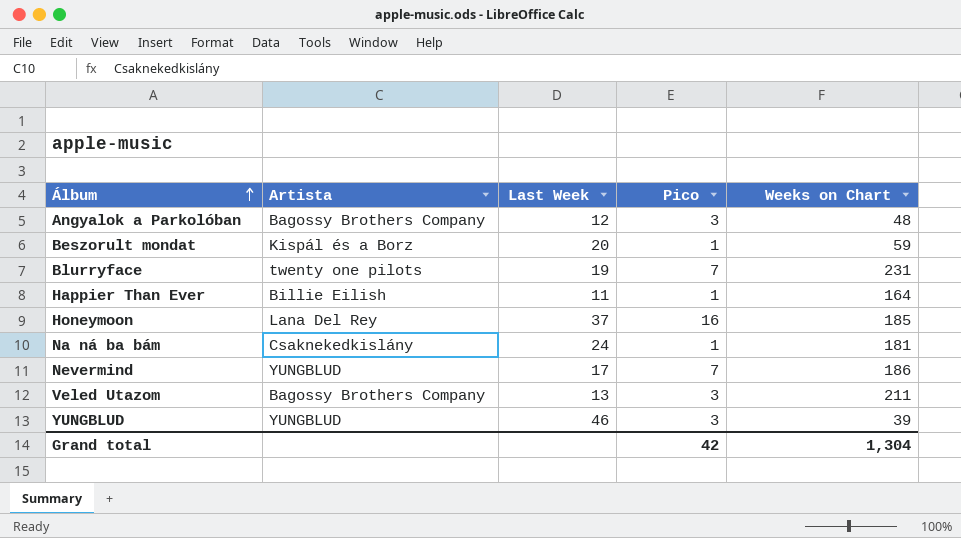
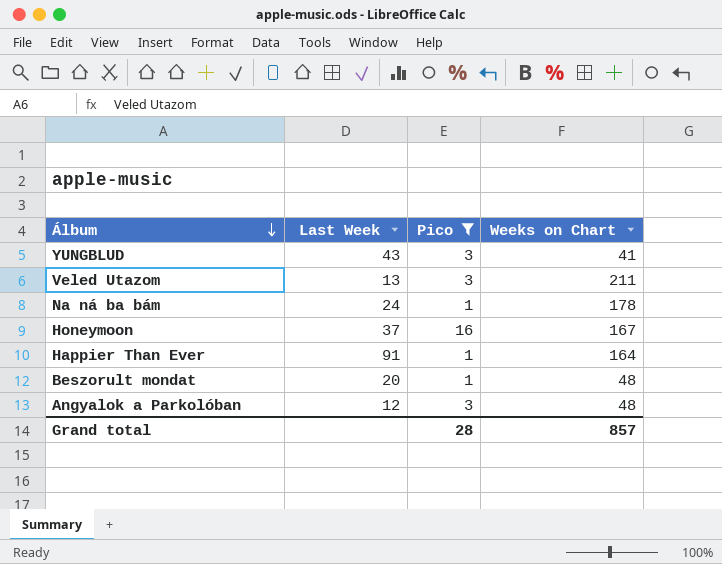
filter: none -> Pico != 7
row order: Álbum ascending -> Álbum descending
column Artista | position: 2 -> none
YUNGBLUD | Last Week: 46 -> 43
YUNGBLUD | Weeks on Chart: 39 -> 41
Na ná ba bám | Weeks on Chart: 181 -> 178
Honeymoon | Weeks on Chart: 185 -> 167
Happier Than Ever | Last Week: 11 -> 91
Beszorult mondat | Weeks on Chart: 59 -> 48
Grand total | Pico: 42 -> 28
Grand total | Weeks on Chart: 1,304 -> 857

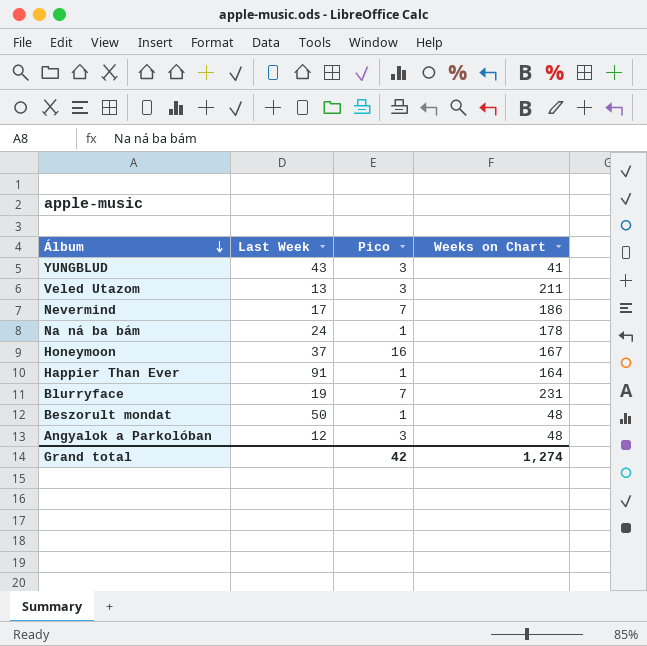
filter: Pico != 7 -> none
Beszorult mondat | Last Week: 20 -> 50
Grand total | Pico: 28 -> 42
Grand total | Weeks on Chart: 857 -> 1,274

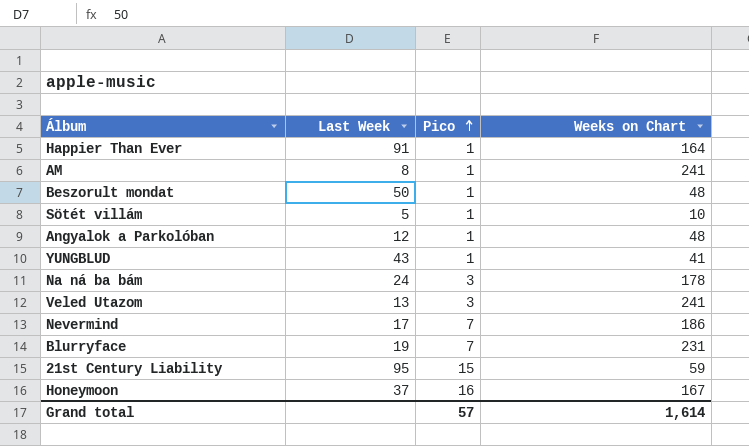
row order: Álbum descending -> Pico ascending
row AM: none -> 8 | 1 | 241
row Sötét villám: none -> 5 | 1 | 10
Angyalok a Parkolóban | Pico: 3 -> 1
YUNGBLUD | Pico: 3 -> 1
Na ná ba bám | Pico: 1 -> 3
Veled Utazom | Weeks on Chart: 211 -> 241
row 21st Century Liability: none -> 95 | 15 | 59
Grand total | Pico: 42 -> 57
Grand total | Weeks on Chart: 1,274 -> 1,614

